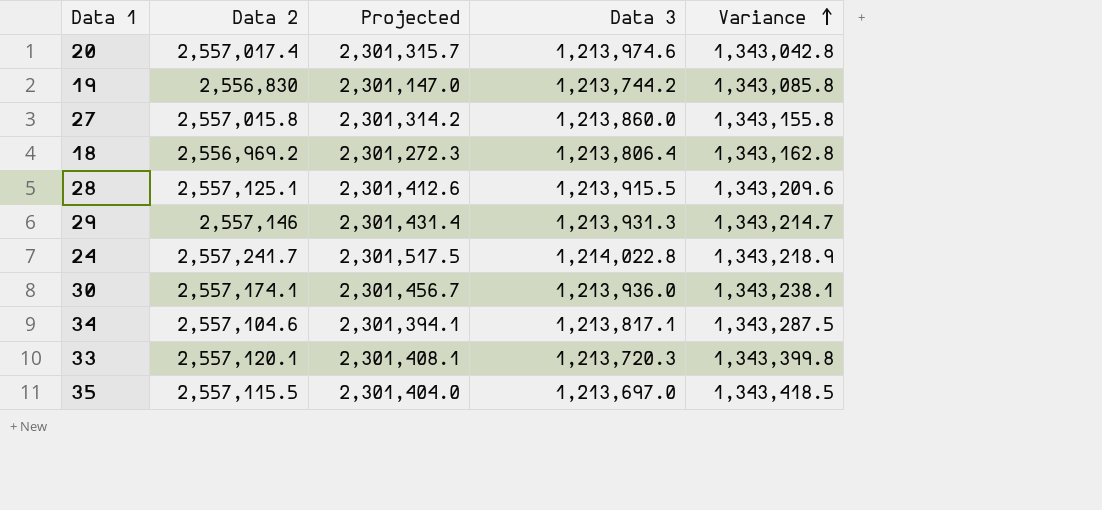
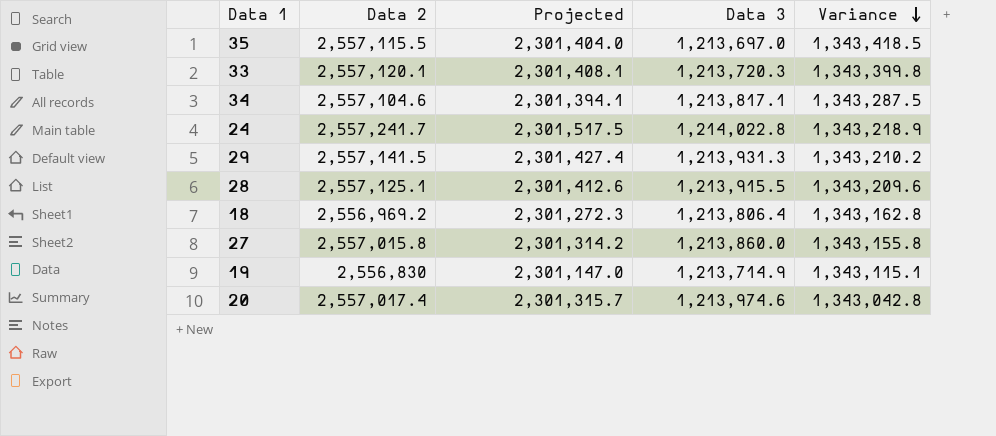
row order: Variance ascending -> Variance descending
row 30: 2,557,174.1 | 2,301,456.7 | 1,213,936.0 | 1,343,238.1 -> none
29 | Data 2: 2,557,146 -> 2,557,141.5
29 | Projected: 2,301,431.4 -> 2,301,427.4
29 | Variance: 1,343,214.7 -> 1,343,210.2
19 | Data 3: 1,213,744.2 -> 1,213,714.9
19 | Variance: 1,343,085.8 -> 1,343,115.1

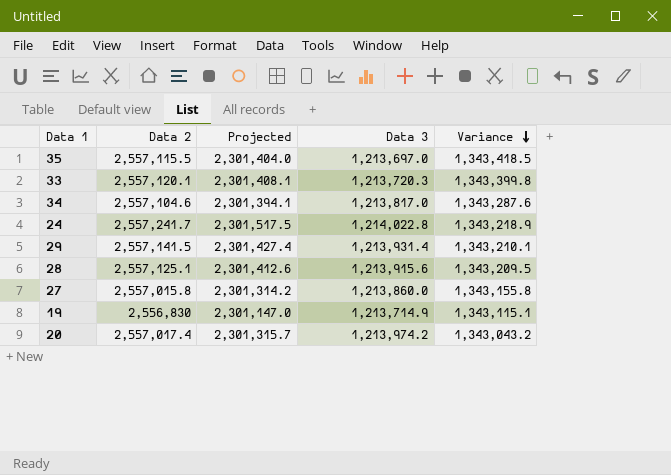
row 18: 2,556,969.2 | 2,301,272.3 | 1,213,806.4 | 1,343,162.8 -> none
34 | Data 3: 1,213,817.1 -> 1,213,817.0
34 | Variance: 1,343,287.5 -> 1,343,287.6
29 | Data 3: 1,213,931.3 -> 1,213,931.4
29 | Variance: 1,343,210.2 -> 1,343,210.1
28 | Data 3: 1,213,915.5 -> 1,213,915.6
28 | Variance: 1,343,209.6 -> 1,343,209.5
20 | Data 3: 1,213,974.6 -> 1,213,974.2
20 | Variance: 1,343,042.8 -> 1,343,043.2

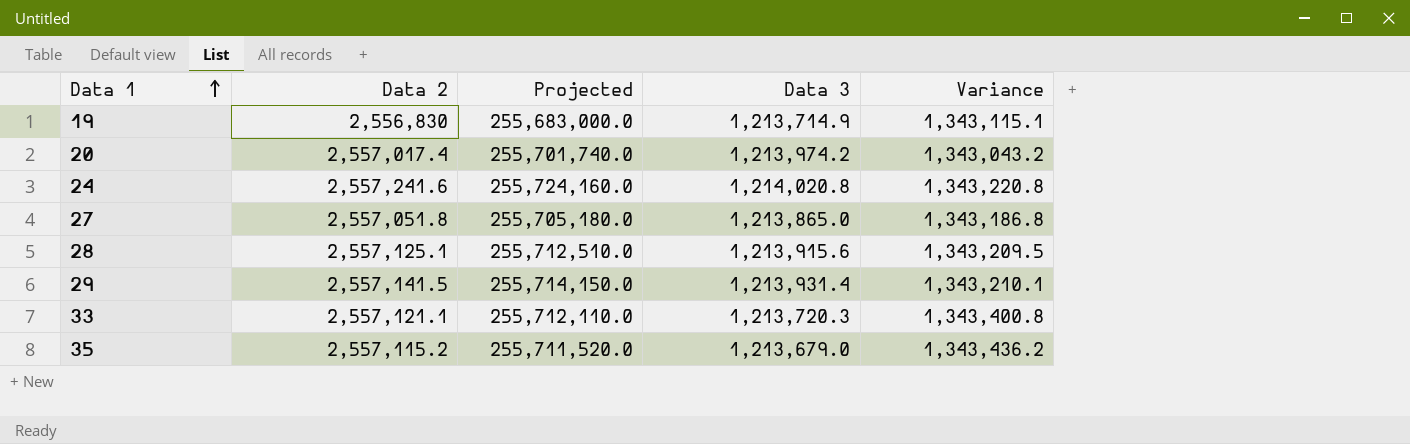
row order: Variance descending -> Data 1 ascending
column Projected | formula: [Data 2] * 0.9 -> [Data 2] * 100
row 34: 2,557,104.6 | 2,301,394.1 | 1,213,817.0 | 1,343,287.6 -> none
24 | Data 2: 2,557,241.7 -> 2,557,241.6
24 | Data 3: 1,214,022.8 -> 1,214,020.8
24 | Variance: 1,343,218.9 -> 1,343,220.8
27 | Data 2: 2,557,015.8 -> 2,557,051.8
27 | Data 3: 1,213,860.0 -> 1,213,865.0
27 | Variance: 1,343,155.8 -> 1,343,186.8
33 | Data 2: 2,557,120.1 -> 2,557,121.1
33 | Variance: 1,343,399.8 -> 1,343,400.8
35 | Data 2: 2,557,115.5 -> 2,557,115.2
35 | Data 3: 1,213,697.0 -> 1,213,679.0
35 | Variance: 1,343,418.5 -> 1,343,436.2

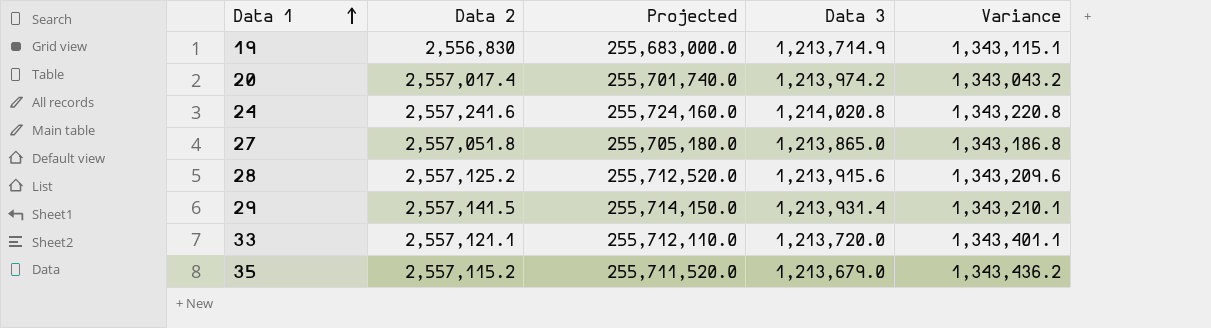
28 | Data 2: 2,557,125.1 -> 2,557,125.2
28 | Projected: 255,712,510.0 -> 255,712,520.0
28 | Variance: 1,343,209.5 -> 1,343,209.6
33 | Data 3: 1,213,720.3 -> 1,213,720.0
33 | Variance: 1,343,400.8 -> 1,343,401.1

